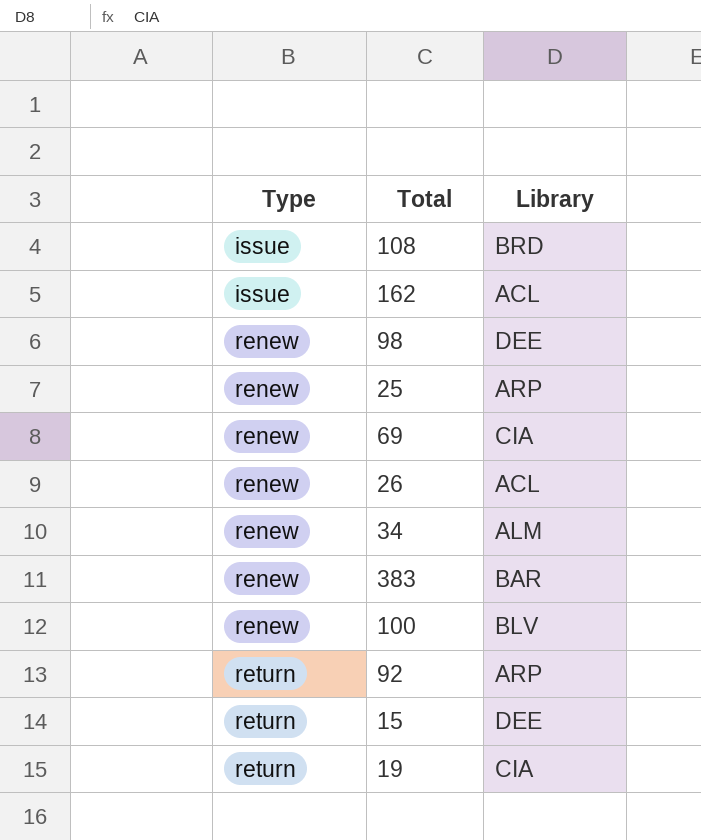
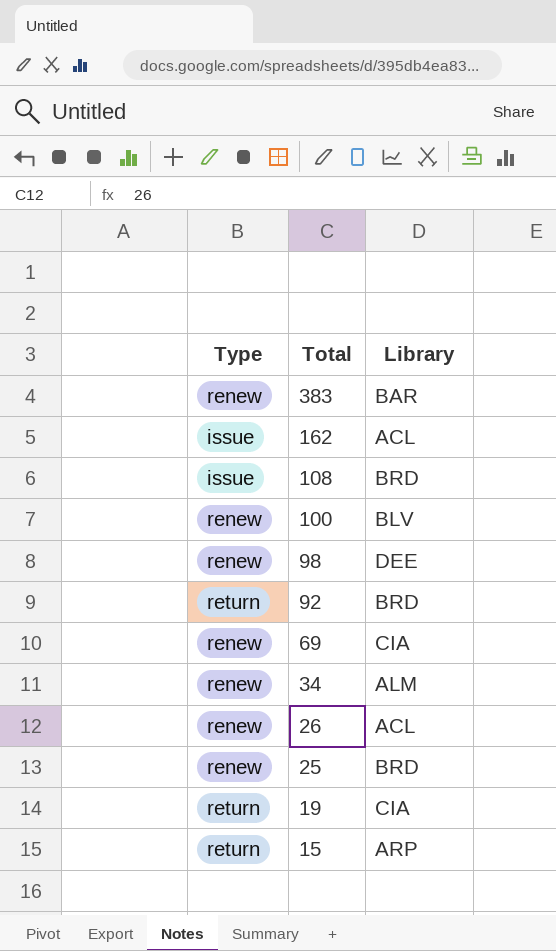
row order: Type ascending -> Total descending
92 | Library: ARP -> BRD
25 | Library: ARP -> BRD
15 | Library: DEE -> ARP

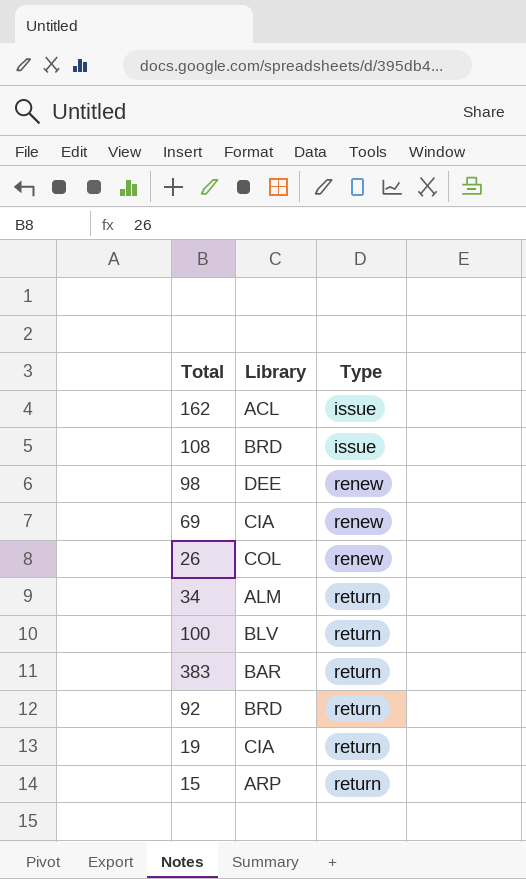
row order: Total descending -> Type ascending
column Type | position: 1 -> 3
row 25: renew | BRD -> none
26 | Library: ACL -> COL
34 | Type: renew -> return
100 | Type: renew -> return
383 | Type: renew -> return

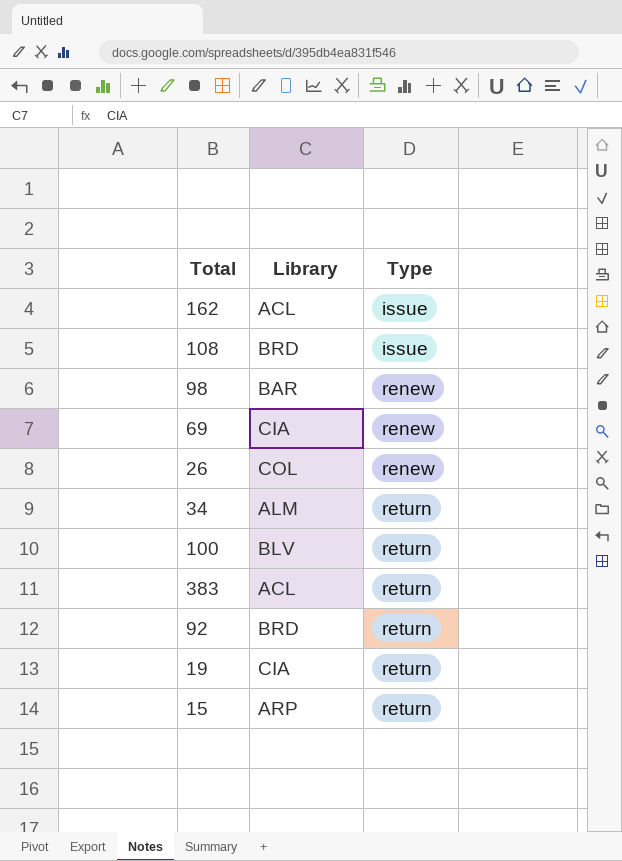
98 | Library: DEE -> BAR
383 | Library: BAR -> ACL

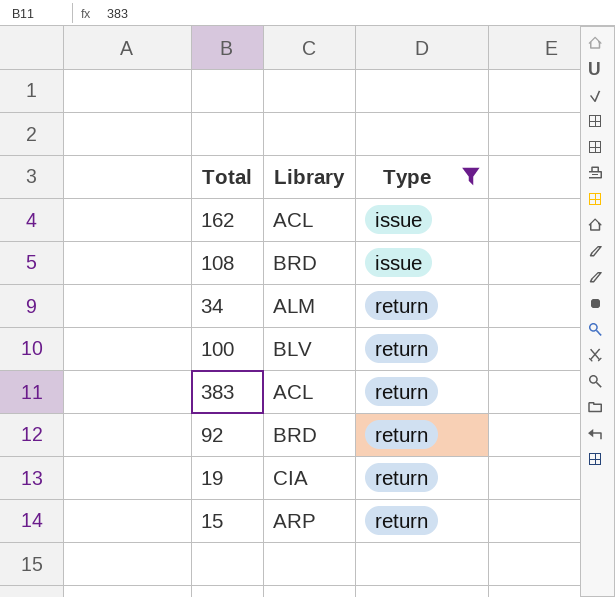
filter: none -> Type != renew

